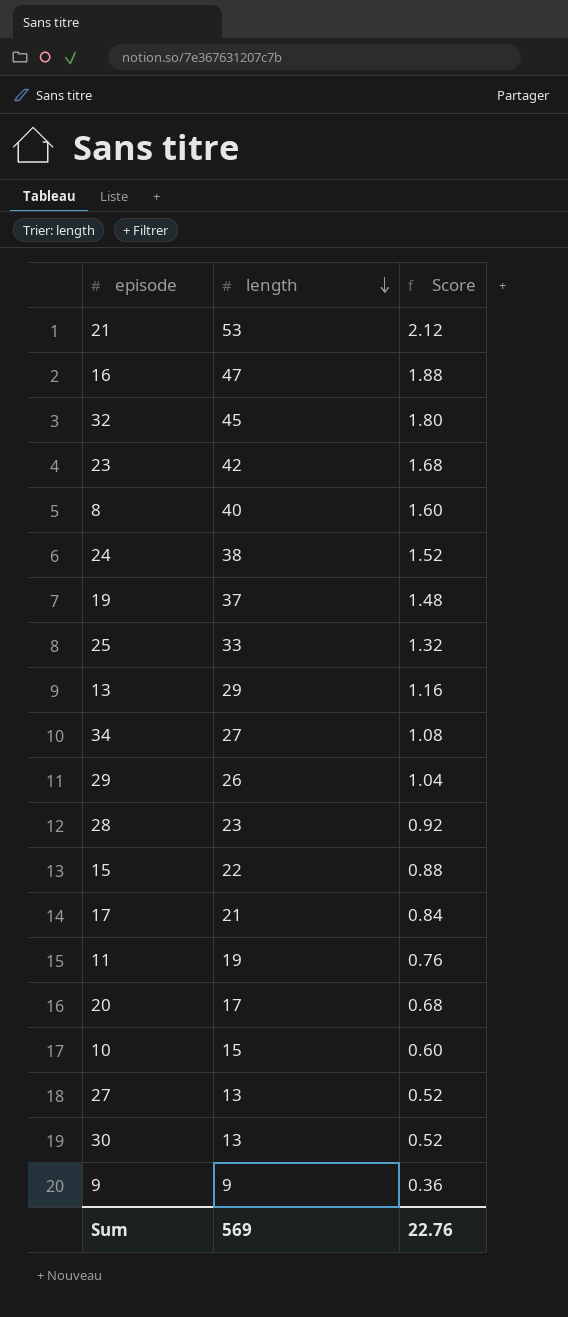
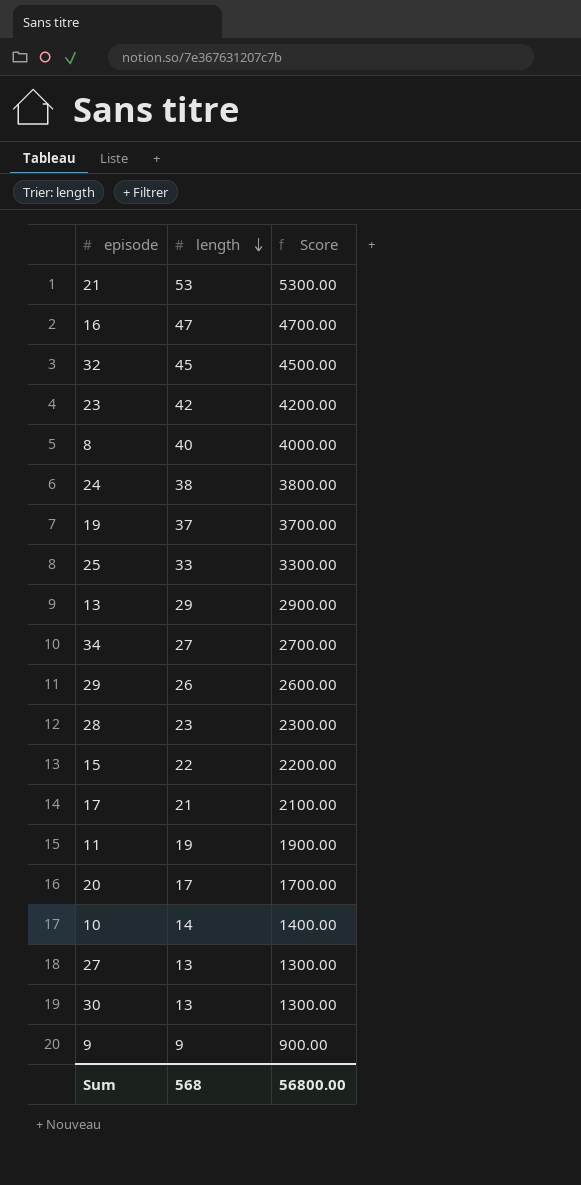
column Score | formula: [length] * 0.04 -> [length] * 100
10 | length: 15 -> 14
Sum | length: 569 -> 568
Sum | Score: 22.76 -> 56800.00

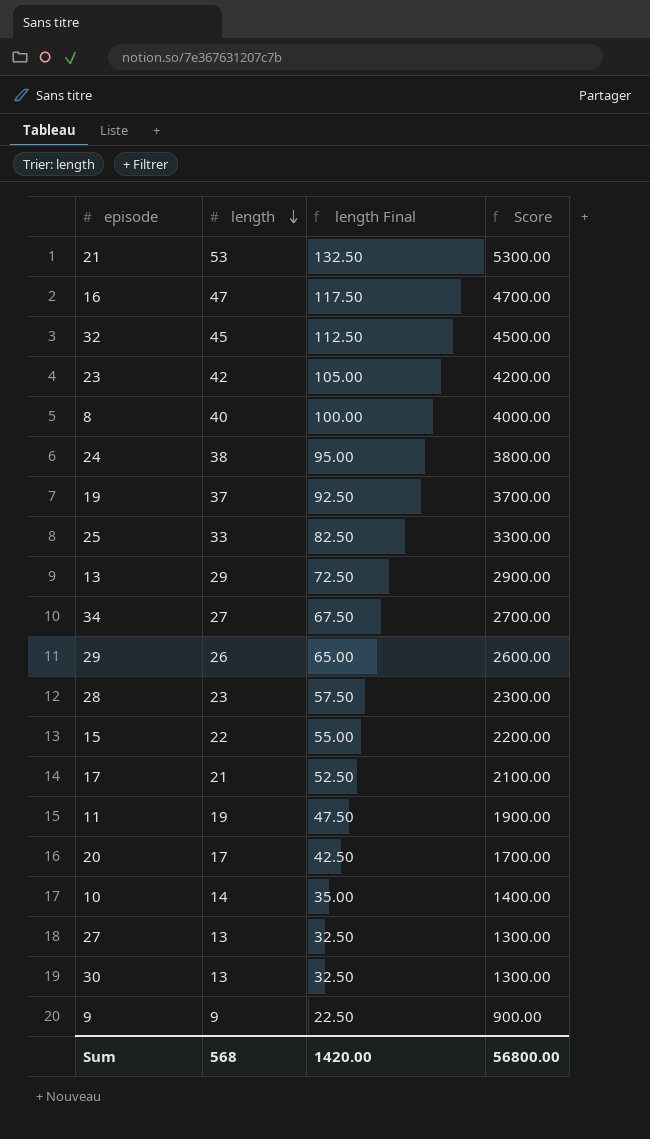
column length Final | formula: none -> [length] * 2.5

